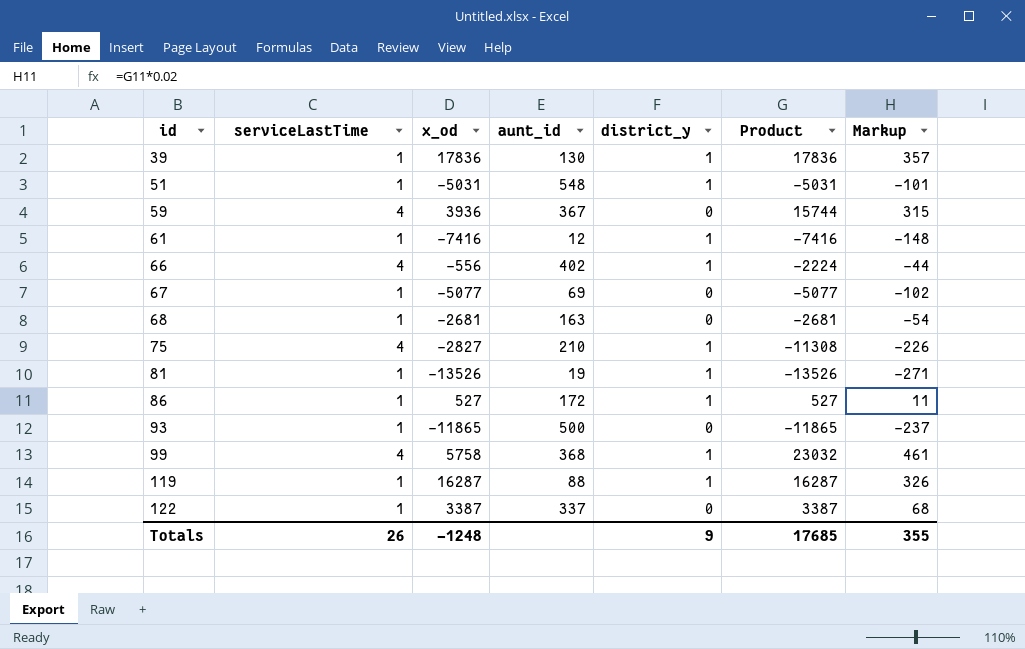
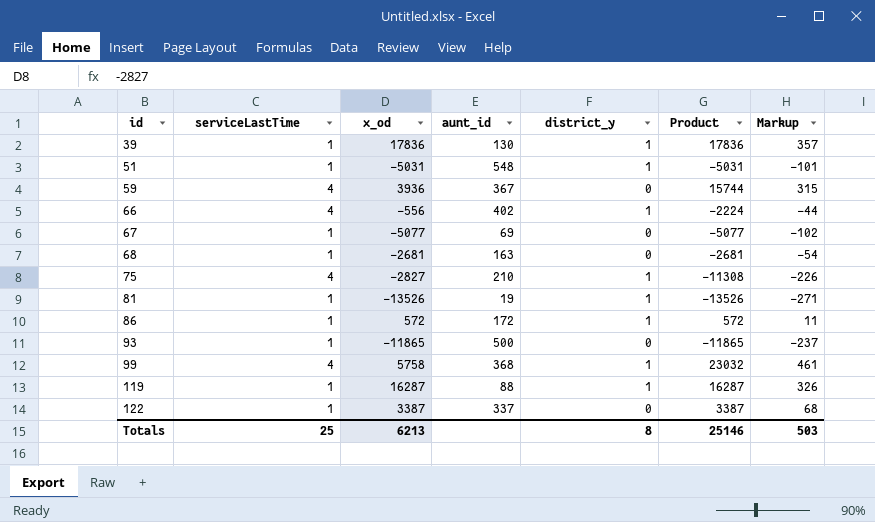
row 61: 1 | -7416 | 12 | 1 | -7416 | -148 -> none
86 | x_od: 527 -> 572
86 | Product: 527 -> 572
Totals | serviceLastTime: 26 -> 25
Totals | x_od: -1248 -> 6213
Totals | district_y: 9 -> 8
Totals | Product: 17685 -> 25146
Totals | Markup: 355 -> 503

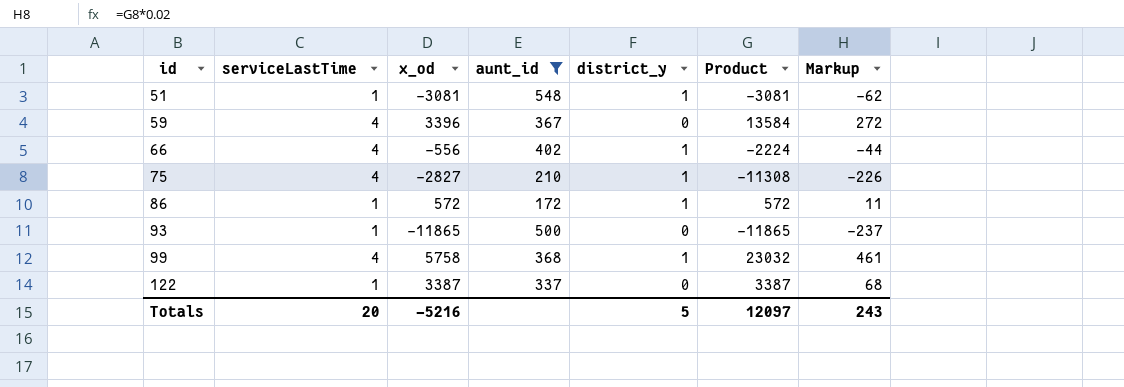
filter: none -> aunt_id >= 172
51 | x_od: -5031 -> -3081
51 | Product: -5031 -> -3081
51 | Markup: -101 -> -62
59 | x_od: 3936 -> 3396
59 | Product: 15744 -> 13584
59 | Markup: 315 -> 272
Totals | serviceLastTime: 25 -> 20
Totals | x_od: 6213 -> -5216
Totals | district_y: 8 -> 5
Totals | Product: 25146 -> 12097
Totals | Markup: 503 -> 243

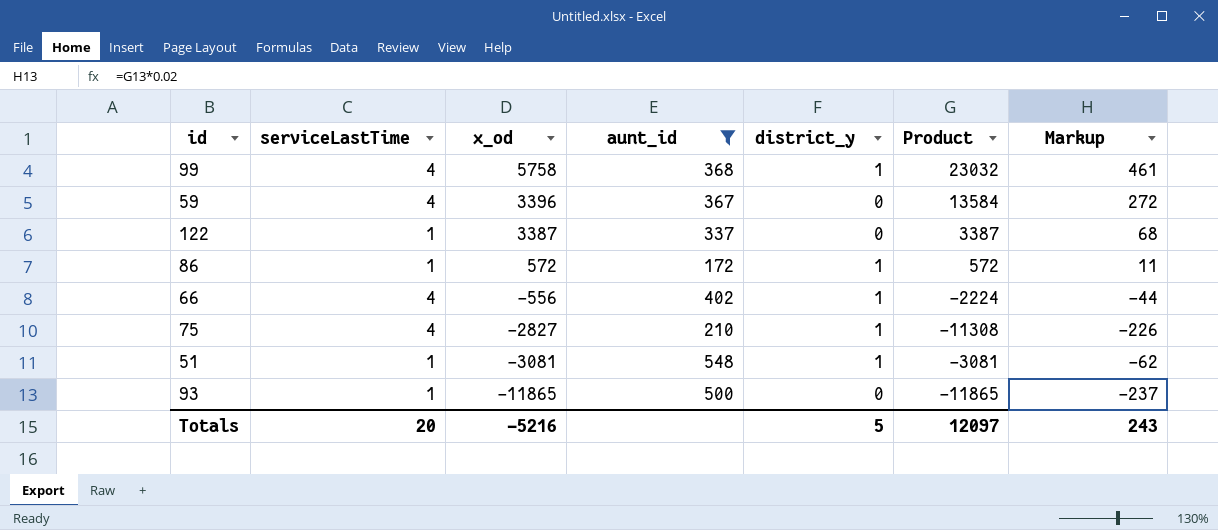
row order: id ascending -> x_od descending

